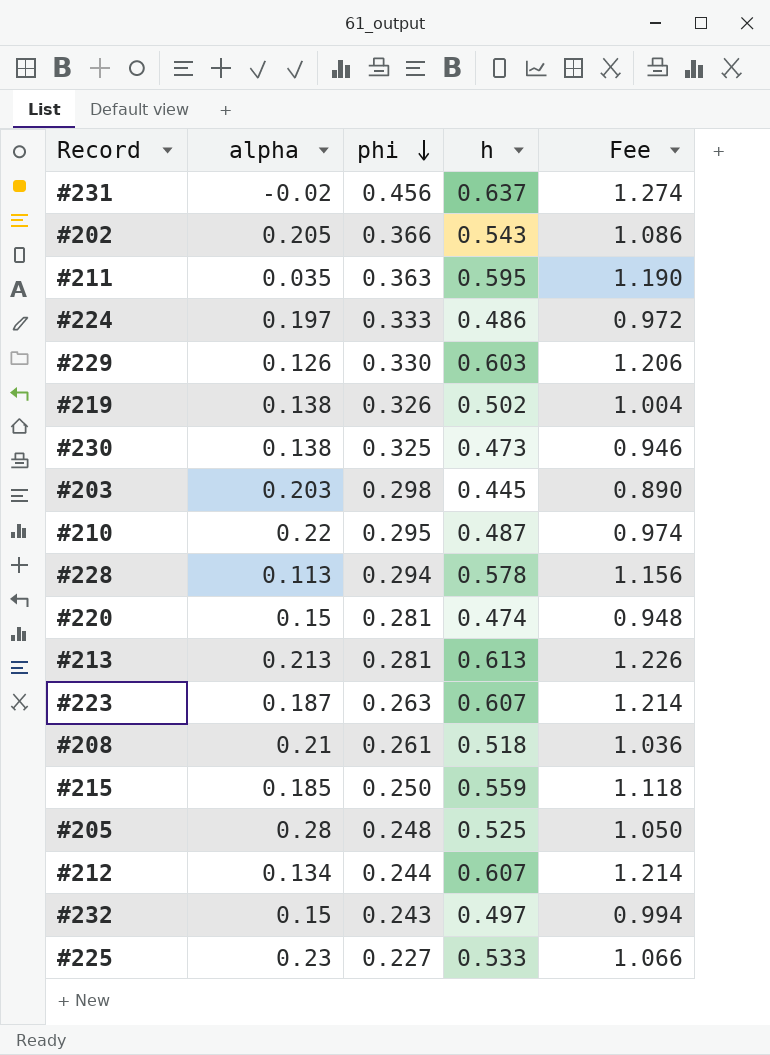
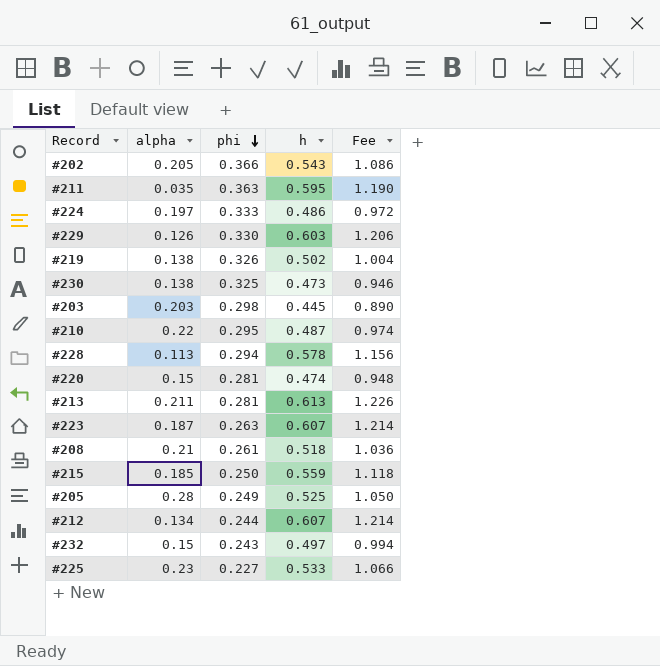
row #231: -0.02 | 0.456 | 0.637 | 1.274 -> none
#213 | alpha: 0.213 -> 0.211
#205 | phi: 0.248 -> 0.249

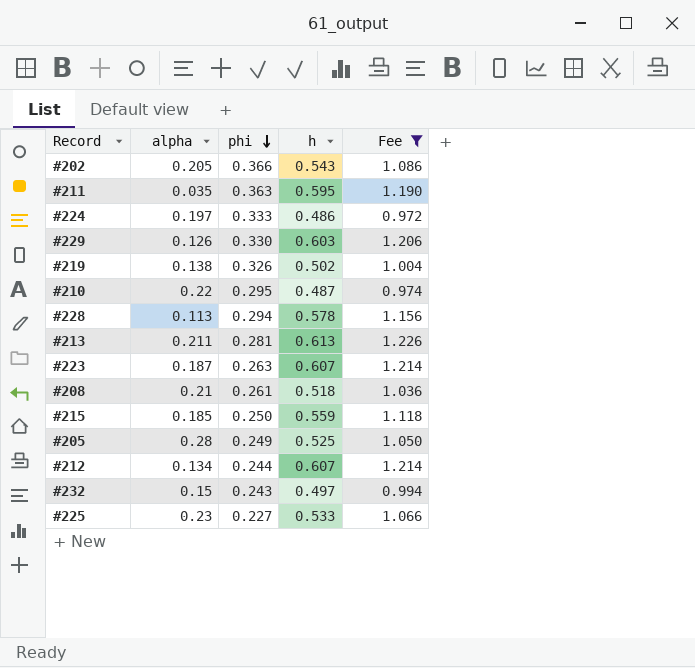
filter: none -> Fee >= 0.972

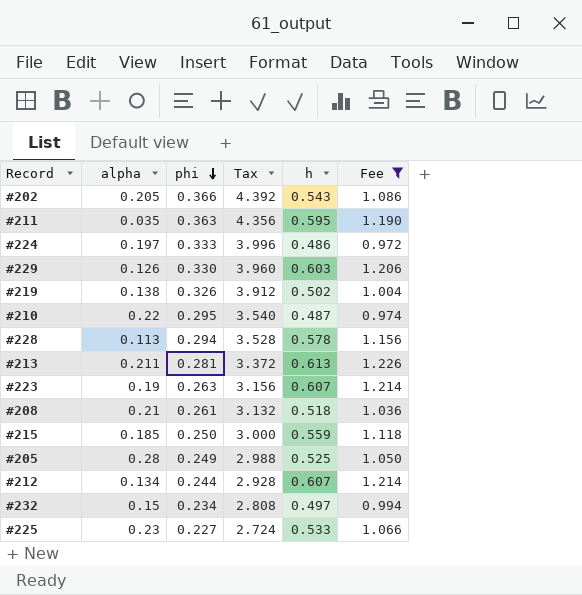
column Tax | formula: none -> [phi] * 12
#223 | alpha: 0.187 -> 0.19
#232 | phi: 0.243 -> 0.234

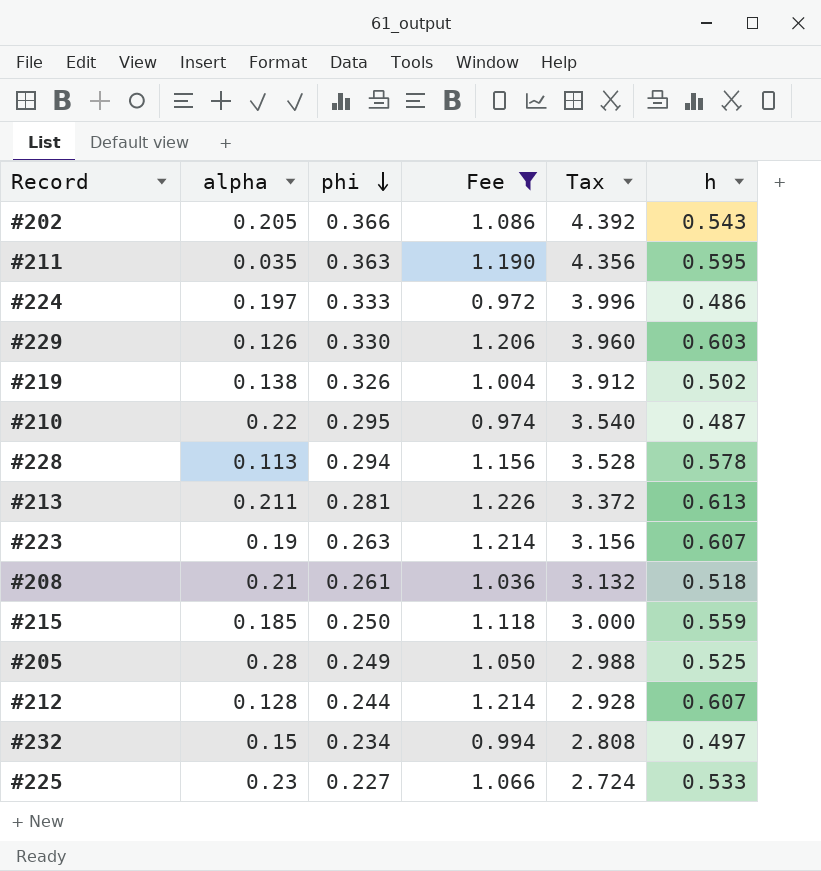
column Fee | position: 6 -> 4
#212 | alpha: 0.134 -> 0.128

